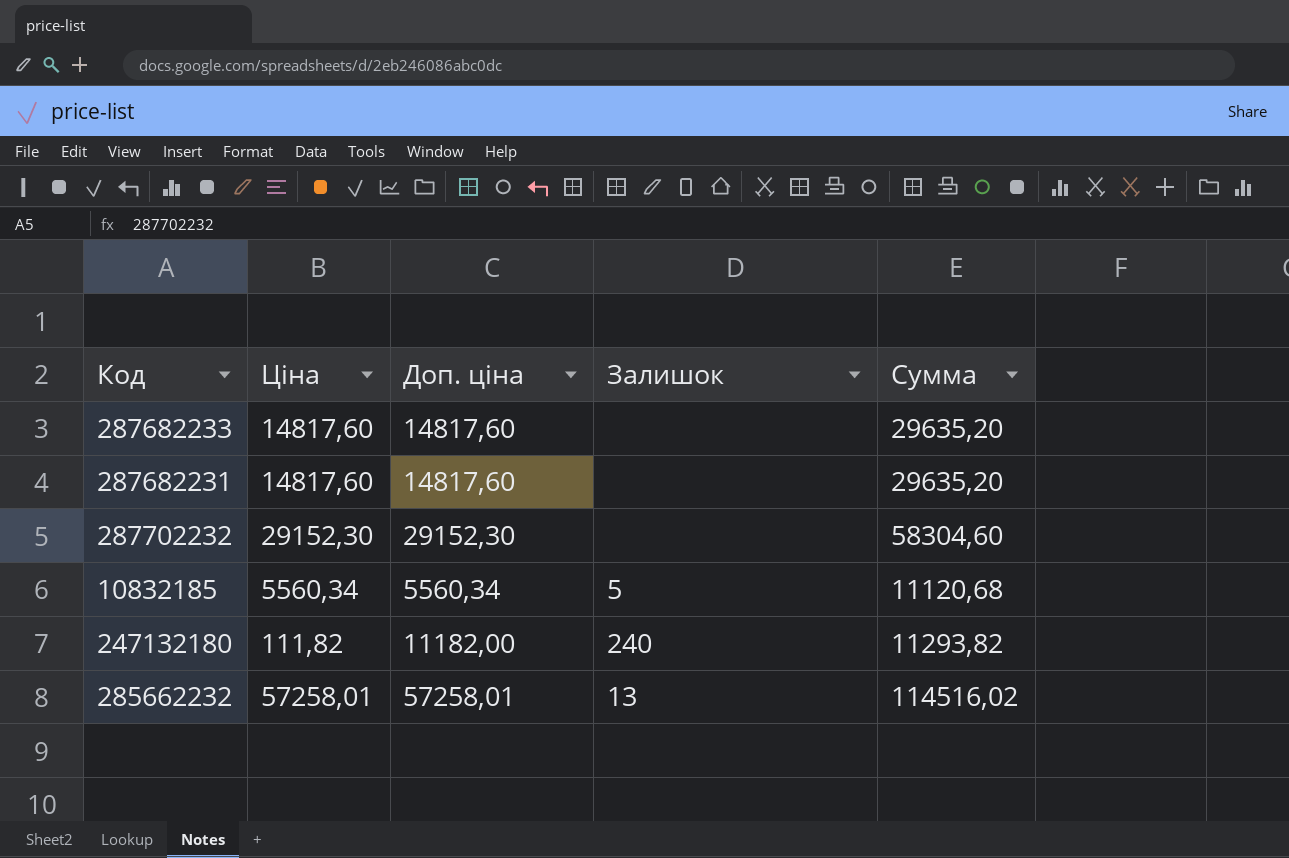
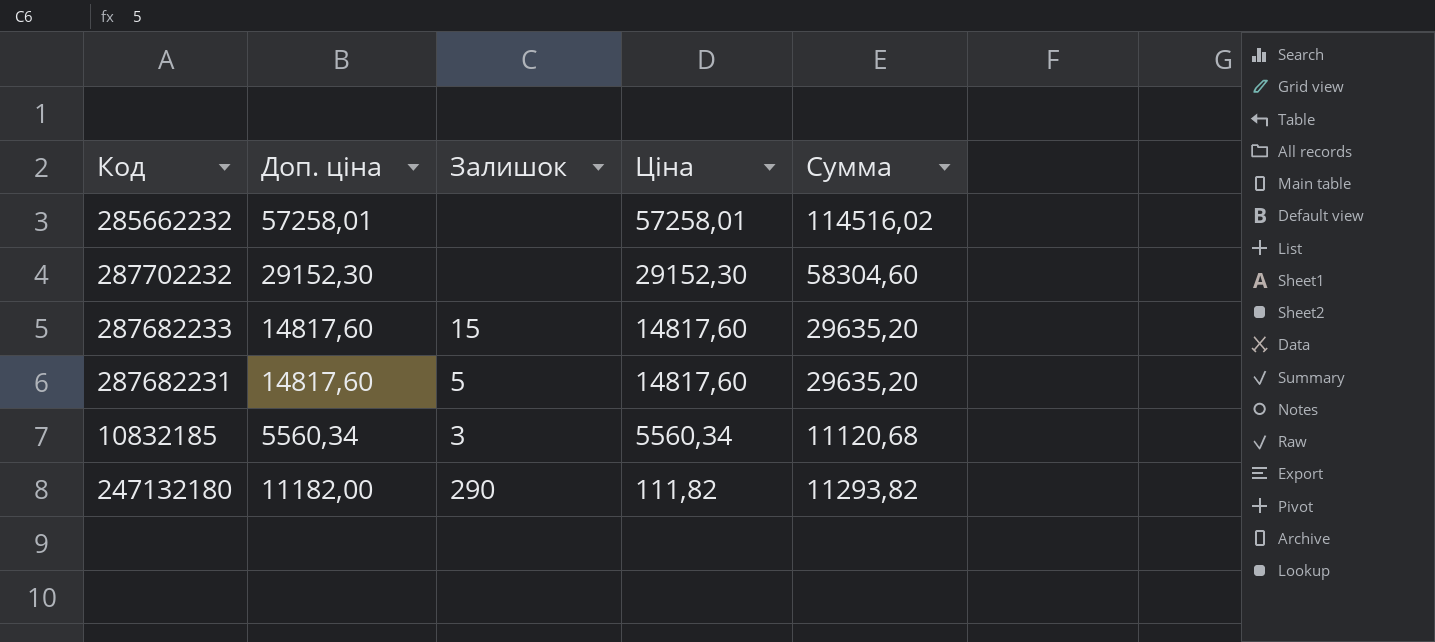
row order: none -> Ціна descending
column Ціна | position: 2 -> 4
285662232 | Залишок: 13 -> none
287682233 | Залишок: none -> 15
287682231 | Залишок: none -> 5
10832185 | Залишок: 5 -> 3
247132180 | Залишок: 240 -> 290

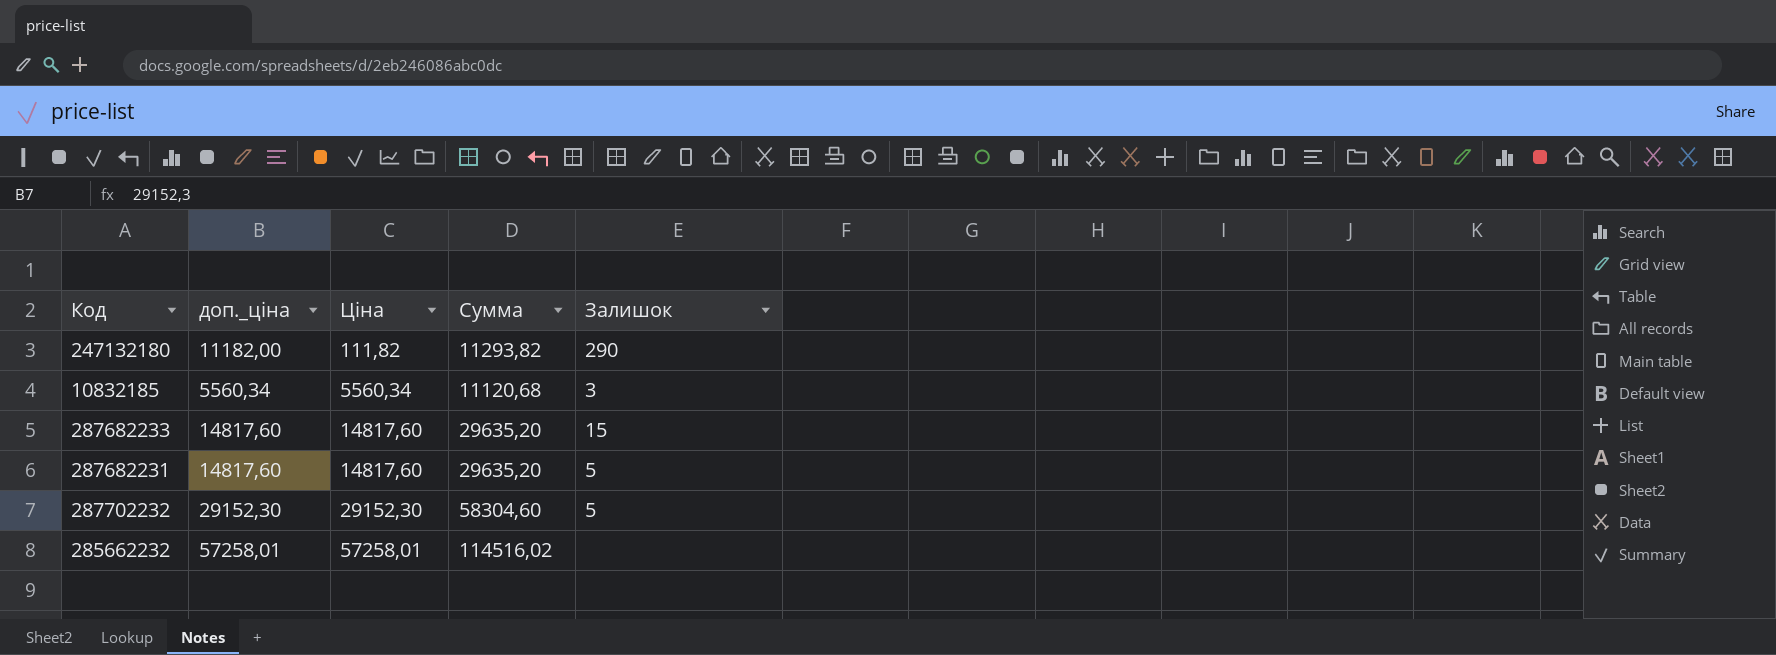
row order: Ціна descending -> Ціна ascending
column name: Доп. ціна -> доп._ціна
column Залишок | position: 3 -> 5
287702232 | Залишок: none -> 5

